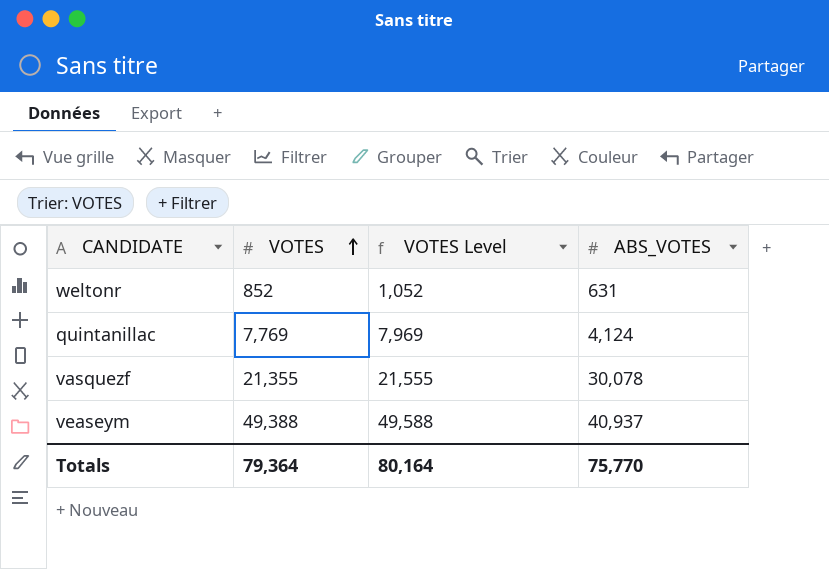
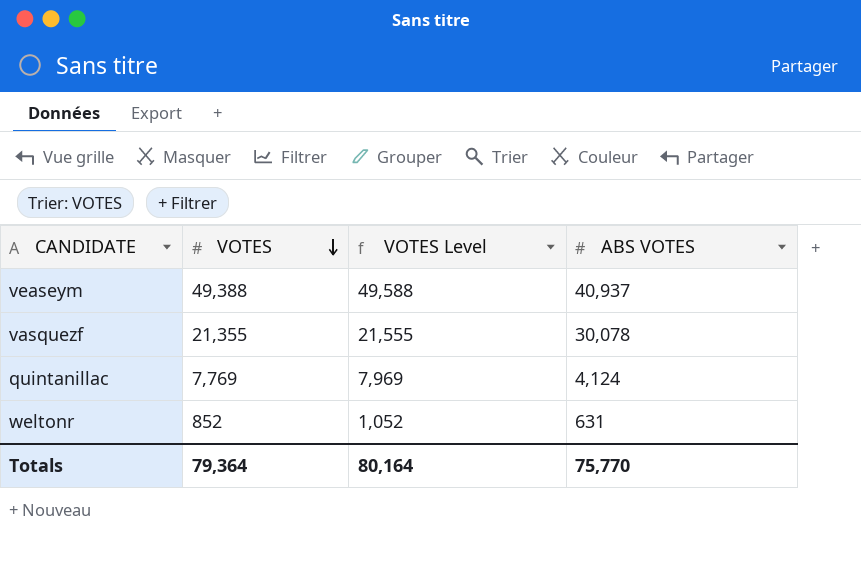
row order: VOTES ascending -> VOTES descending
column name: ABS_VOTES -> ABS VOTES

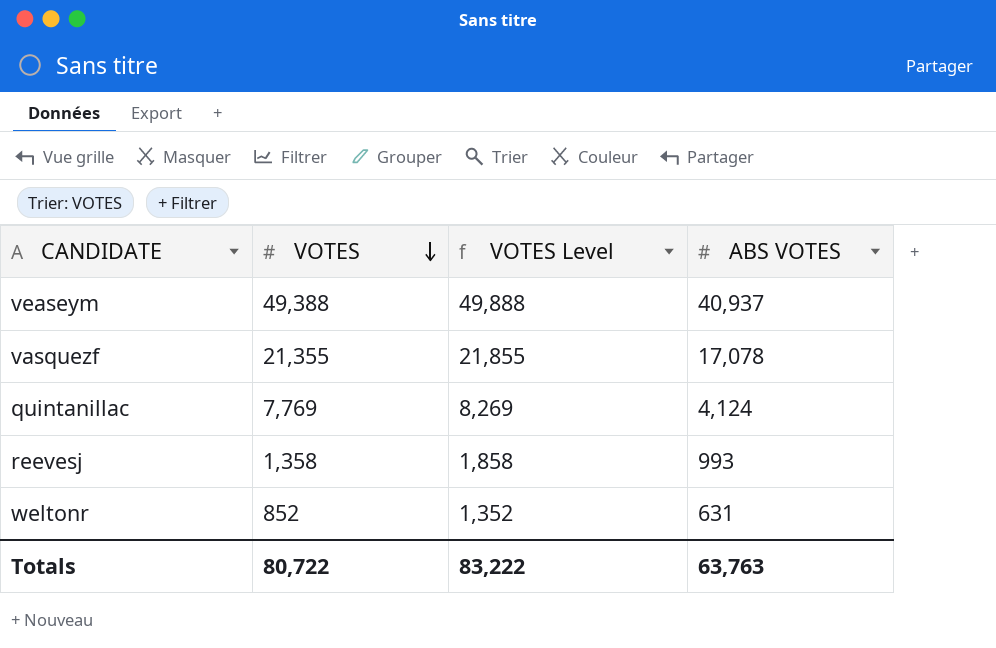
column VOTES Level | formula: [VOTES] + 200 -> [VOTES] + 500
vasquezf | ABS VOTES: 30,078 -> 17,078
row reevesj: none -> 1,358 | 1,858 | 993
Totals | VOTES: 79,364 -> 80,722
Totals | VOTES Level: 80,164 -> 83,222
Totals | ABS VOTES: 75,770 -> 63,763

